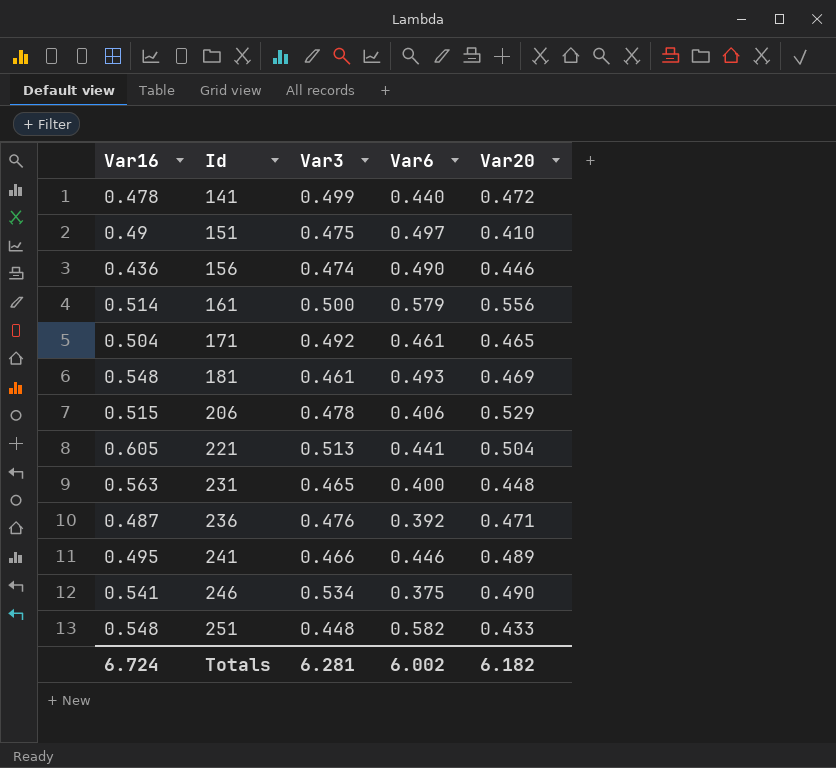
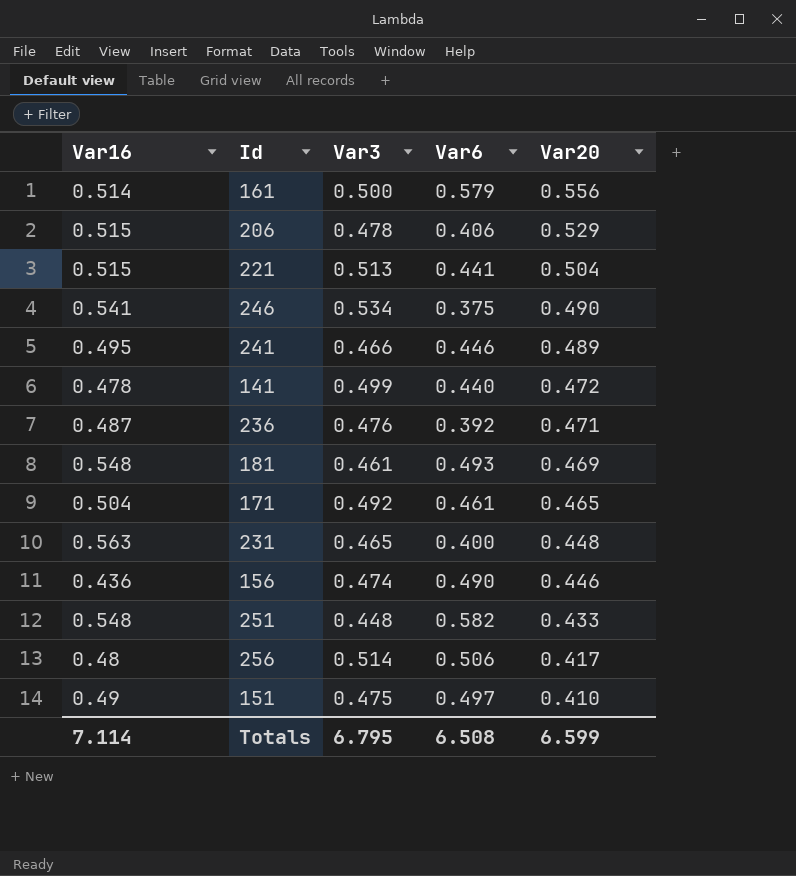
row order: Id ascending -> Var20 descending
221 | Var16: 0.605 -> 0.515
row 256: none -> 0.48 | 0.514 | 0.506 | 0.417
Totals | Var16: 6.724 -> 7.114
Totals | Var3: 6.281 -> 6.795
Totals | Var6: 6.002 -> 6.508
Totals | Var20: 6.182 -> 6.599

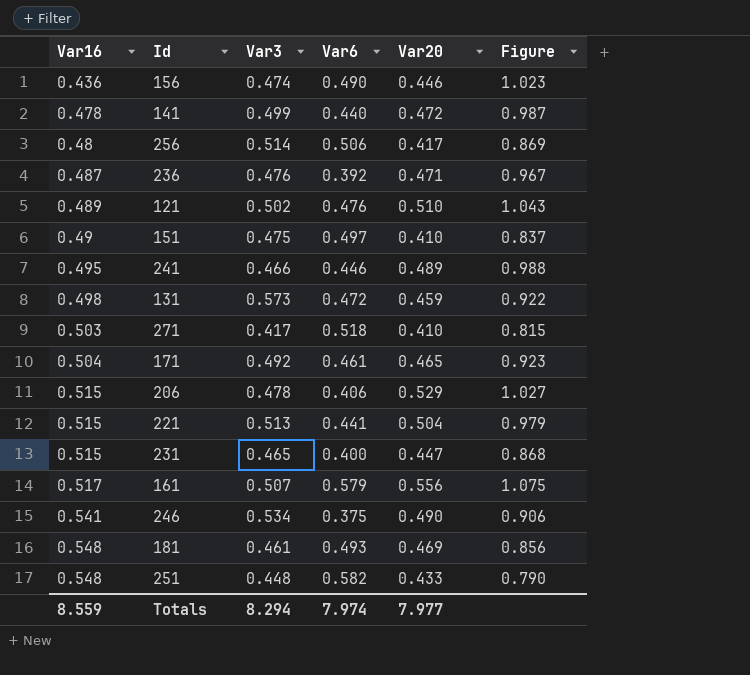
row order: Var20 descending -> Var16 ascending
column Figure | formula: none -> [Var20] / [Var16]
row 121: none -> 0.489 | 0.502 | 0.476 | 0.510 | 1.043
row 131: none -> 0.498 | 0.573 | 0.472 | 0.459 | 0.922
row 271: none -> 0.503 | 0.417 | 0.518 | 0.410 | 0.815
231 | Var16: 0.563 -> 0.515
231 | Var20: 0.448 -> 0.447
161 | Var16: 0.514 -> 0.517
161 | Var3: 0.500 -> 0.507
Totals | Var16: 7.114 -> 8.559
Totals | Var3: 6.795 -> 8.294
Totals | Var6: 6.508 -> 7.974
Totals | Var20: 6.599 -> 7.977

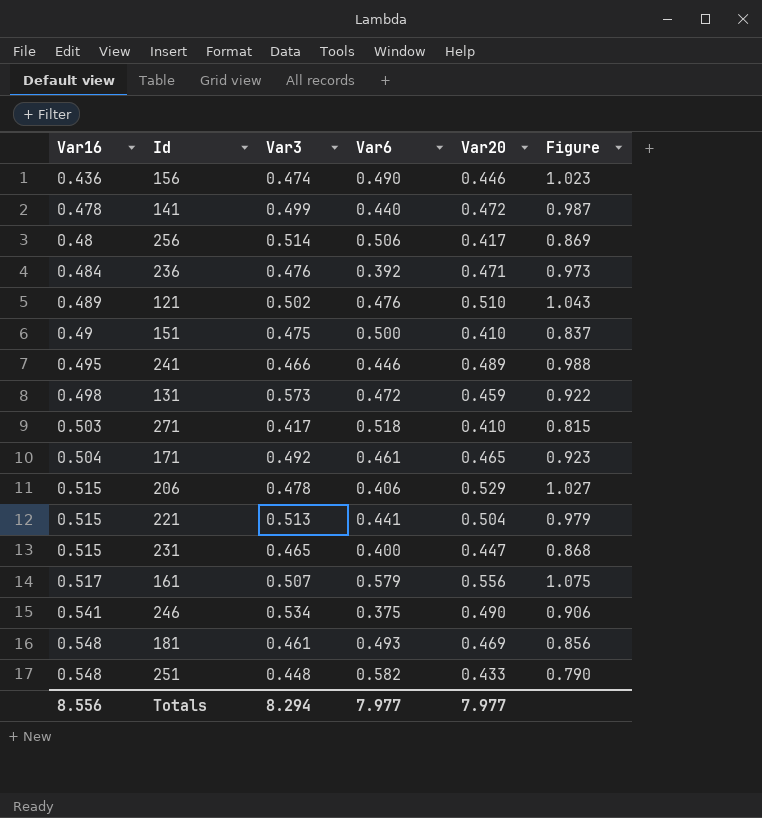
236 | Var16: 0.487 -> 0.484
236 | Figure: 0.967 -> 0.973
151 | Var6: 0.497 -> 0.500
Totals | Var16: 8.559 -> 8.556
Totals | Var6: 7.974 -> 7.977

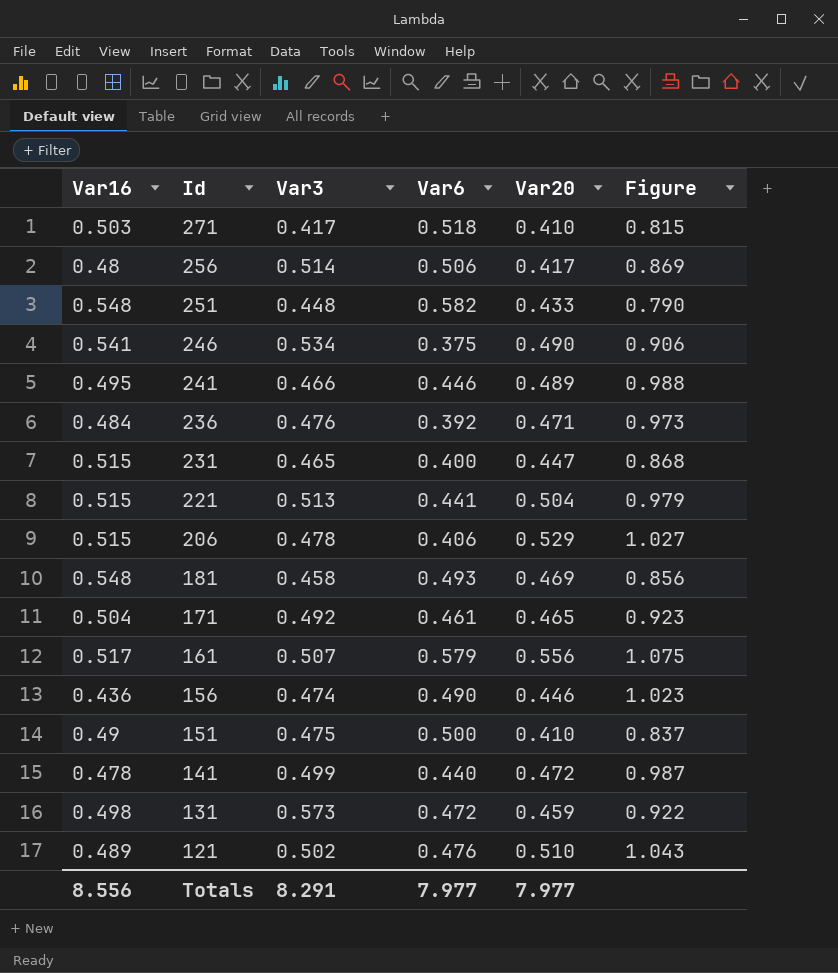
row order: Var16 ascending -> Id descending
181 | Var3: 0.461 -> 0.458
Totals | Var3: 8.294 -> 8.291

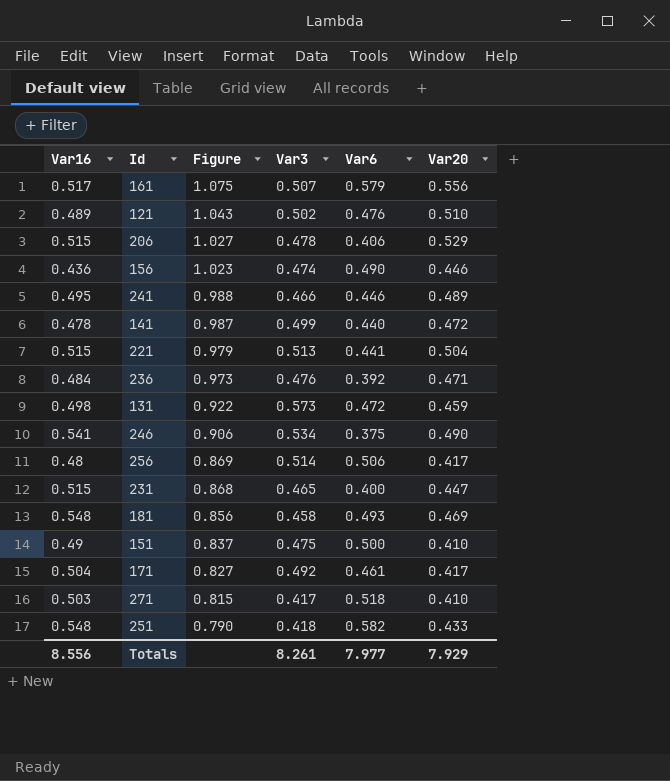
row order: Id descending -> Figure descending
column Figure | position: 6 -> 3
171 | Figure: 0.923 -> 0.827
171 | Var20: 0.465 -> 0.417
251 | Var3: 0.448 -> 0.418
Totals | Var3: 8.291 -> 8.261
Totals | Var20: 7.977 -> 7.929

